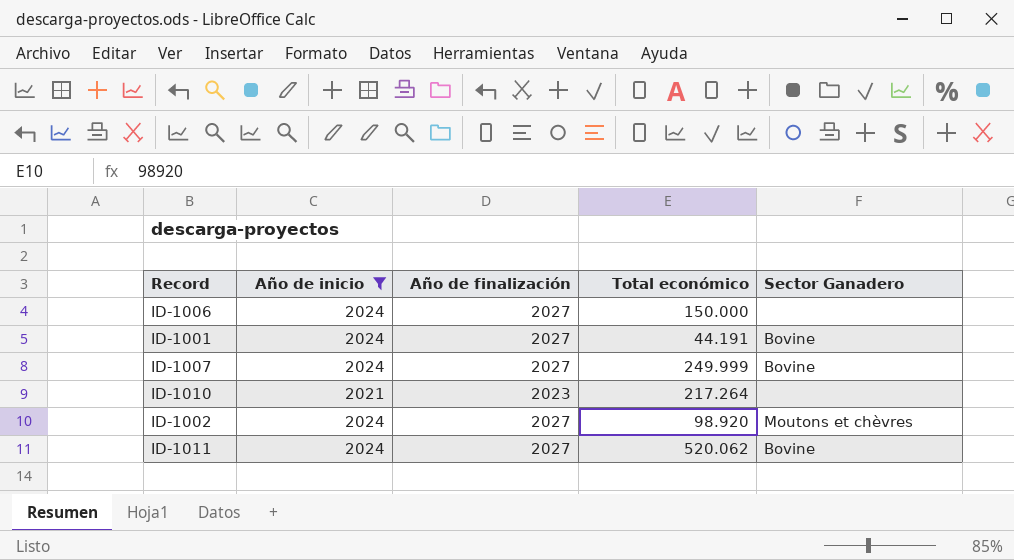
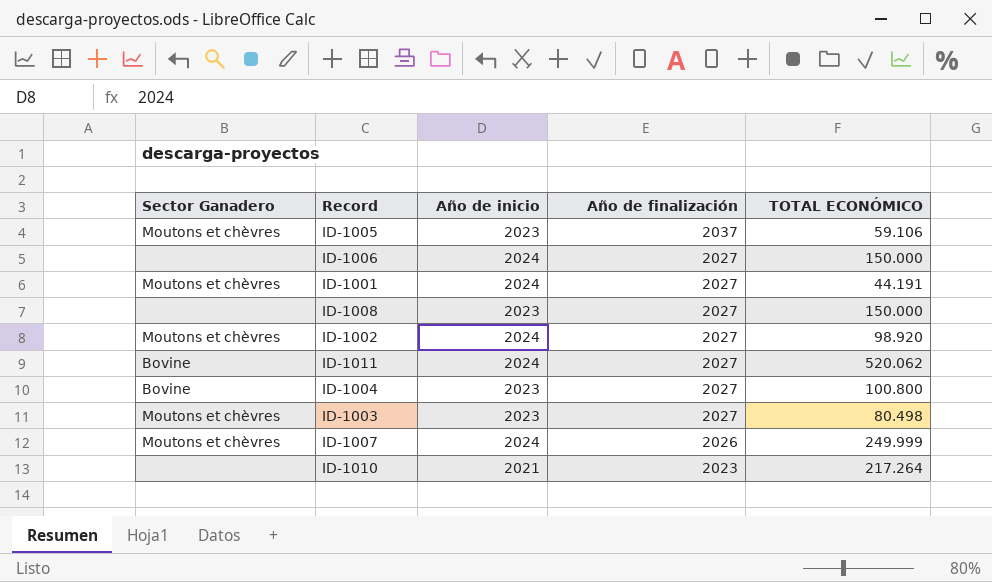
filter: Año de inicio != 2023 -> none
row order: none -> Año de finalización descending
column Sector Ganadero | position: 5 -> 1
column name: Total económico -> TOTAL ECONÓMICO
ID-1001 | Sector Ganadero: Bovine -> Moutons et chèvres
ID-1007 | Sector Ganadero: Bovine -> Moutons et chèvres
ID-1007 | Año de finalización: 2027 -> 2026

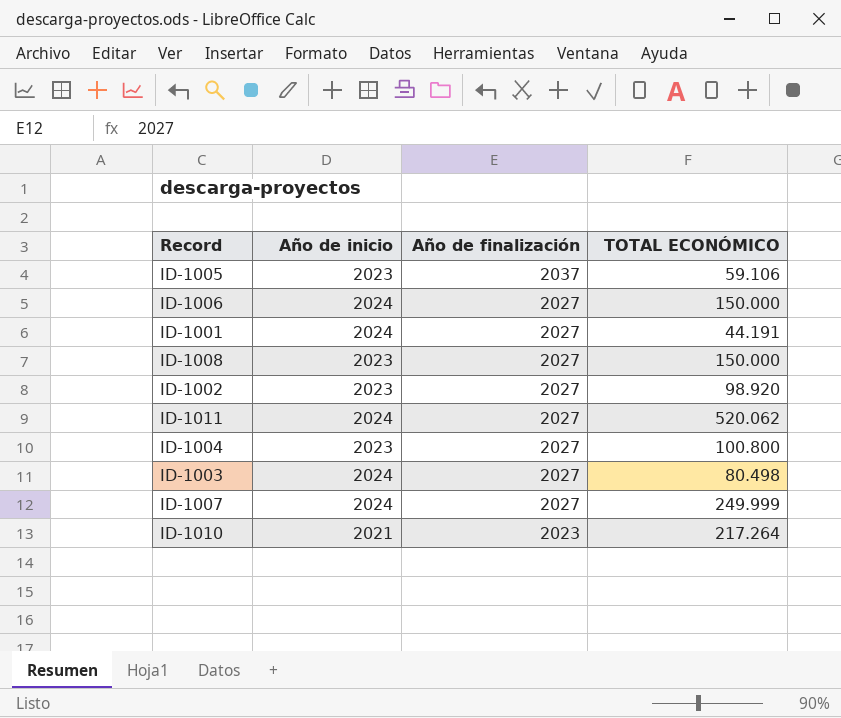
column Sector Ganadero | position: 1 -> none
ID-1002 | Año de inicio: 2024 -> 2023
ID-1003 | Año de inicio: 2023 -> 2024
ID-1007 | Año de finalización: 2026 -> 2027

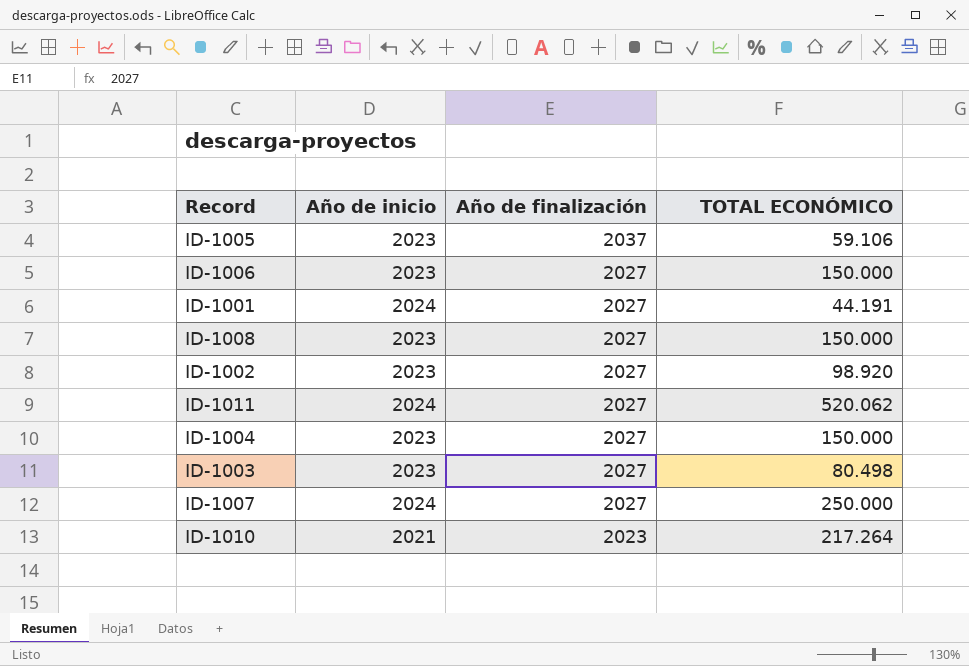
ID-1006 | Año de inicio: 2024 -> 2023
ID-1004 | TOTAL ECONÓMICO: 100.800 -> 150.000
ID-1003 | Año de inicio: 2024 -> 2023
ID-1007 | TOTAL ECONÓMICO: 249.999 -> 250.000

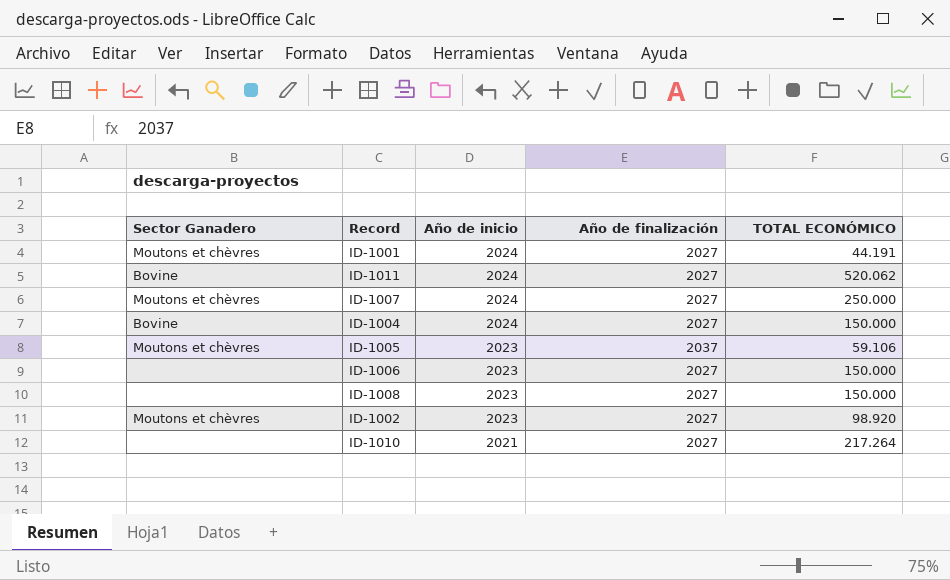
row order: Año de finalización descending -> Año de inicio descending
column Sector Ganadero | position: none -> 1
row ID-1003: 2023 | 2027 | 80.498 -> none
ID-1004 | Año de inicio: 2023 -> 2024
ID-1010 | Año de finalización: 2023 -> 2027

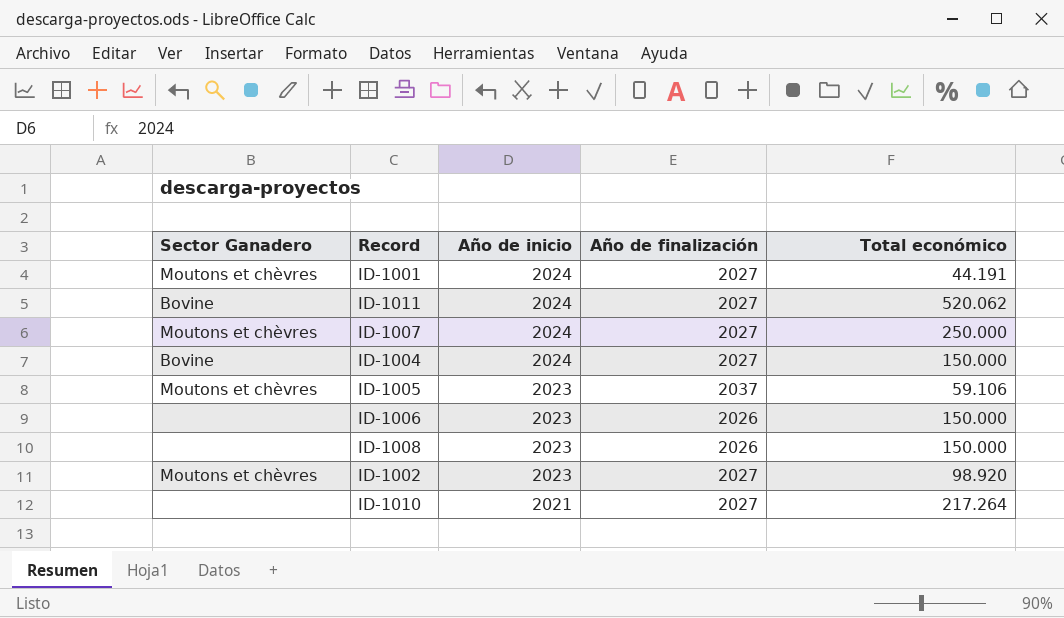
column name: TOTAL ECONÓMICO -> Total económico
ID-1006 | Año de finalización: 2027 -> 2026
ID-1008 | Año de finalización: 2027 -> 2026

